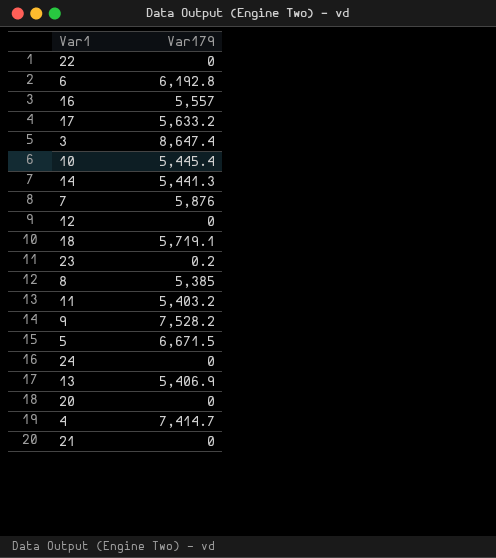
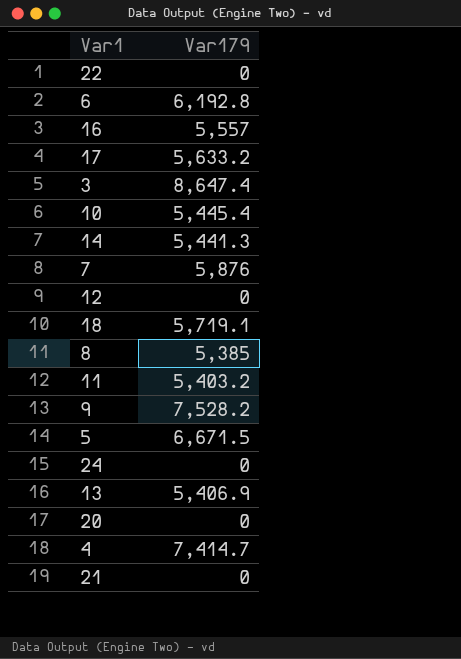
row 23: 0.2 -> none

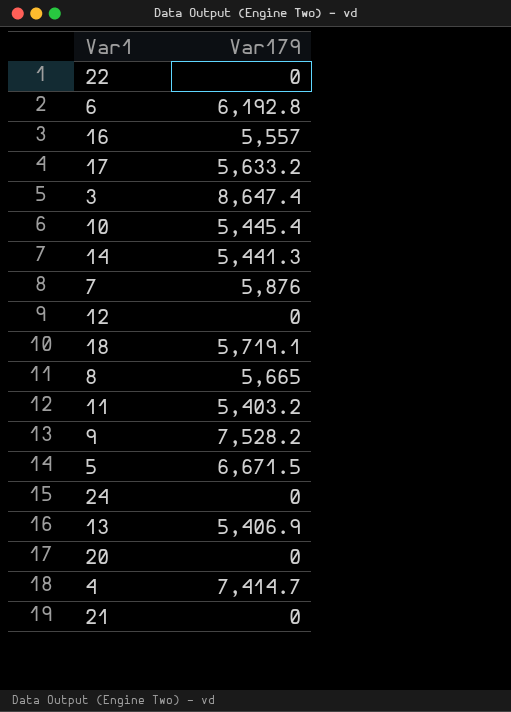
8 | Var179: 5,385 -> 5,665

